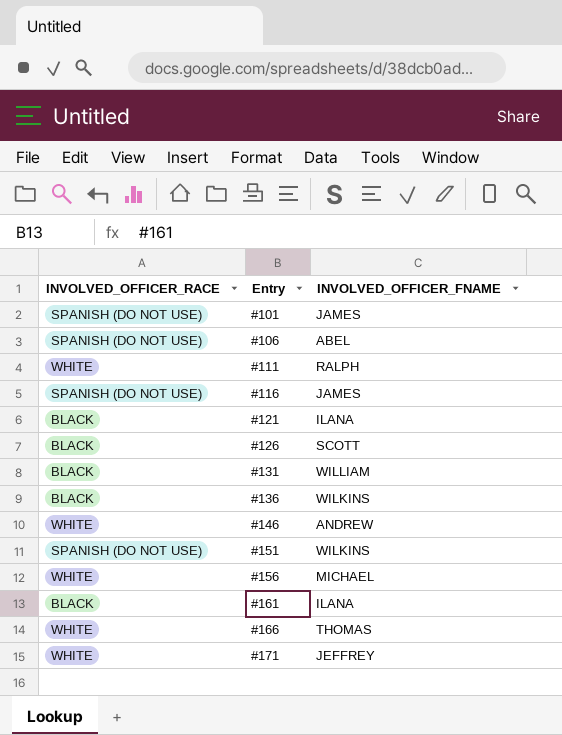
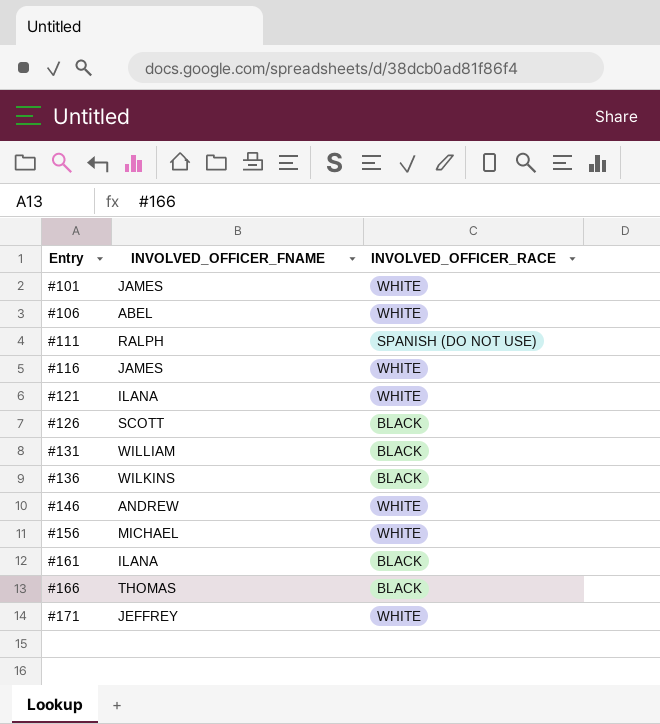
column INVOLVED_OFFICER_RACE | position: 1 -> 3
row #151: SPANISH (DO NOT USE) | WILKINS -> none
#101 | INVOLVED_OFFICER_RACE: SPANISH (DO NOT USE) -> WHITE
#106 | INVOLVED_OFFICER_RACE: SPANISH (DO NOT USE) -> WHITE
#111 | INVOLVED_OFFICER_RACE: WHITE -> SPANISH (DO NOT USE)
#116 | INVOLVED_OFFICER_RACE: SPANISH (DO NOT USE) -> WHITE
#121 | INVOLVED_OFFICER_RACE: BLACK -> WHITE
#166 | INVOLVED_OFFICER_RACE: WHITE -> BLACK

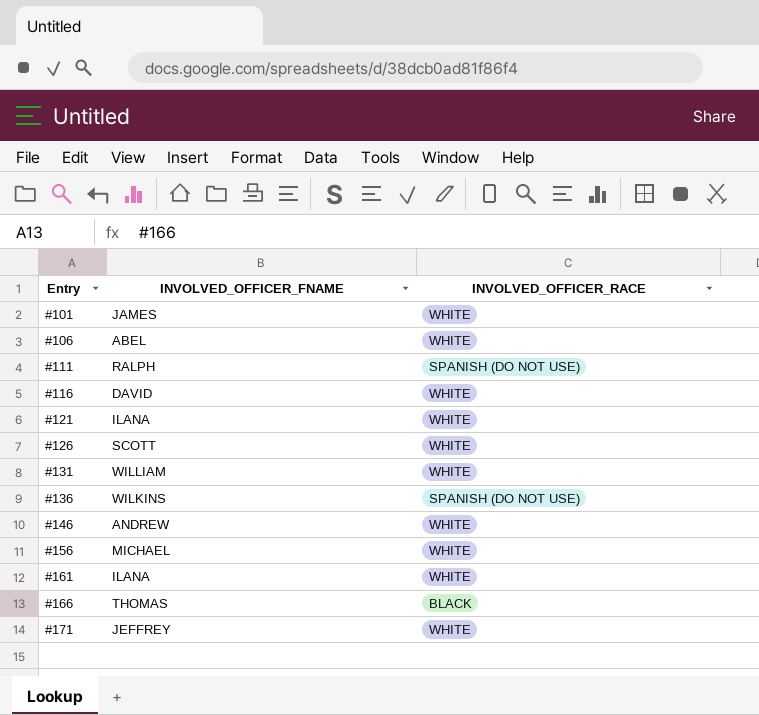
#116 | INVOLVED_OFFICER_FNAME: JAMES -> DAVID
#126 | INVOLVED_OFFICER_RACE: BLACK -> WHITE
#131 | INVOLVED_OFFICER_RACE: BLACK -> WHITE
#136 | INVOLVED_OFFICER_RACE: BLACK -> SPANISH (DO NOT USE)
#161 | INVOLVED_OFFICER_RACE: BLACK -> WHITE

